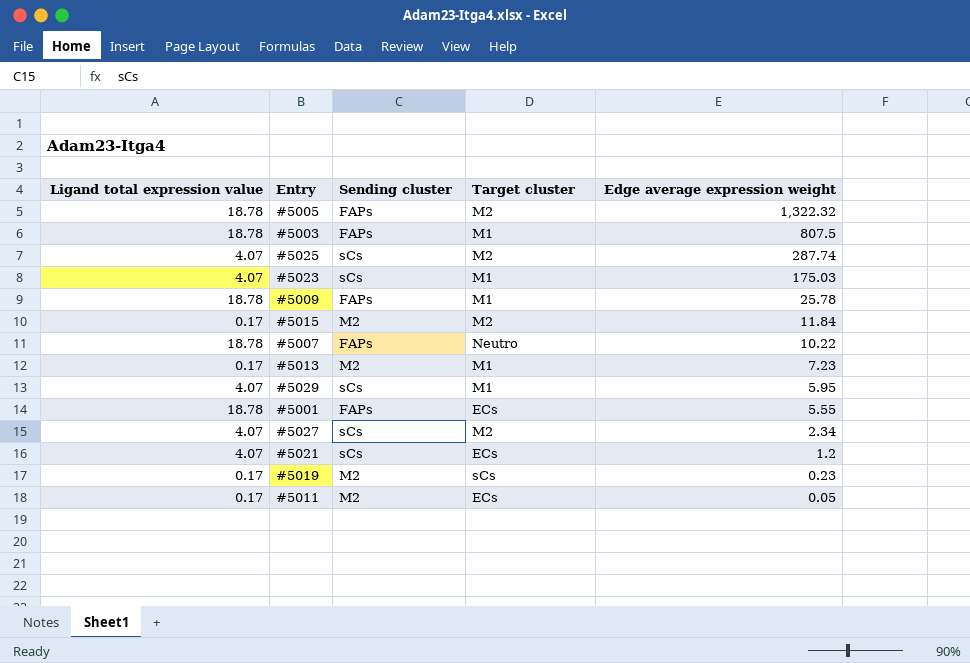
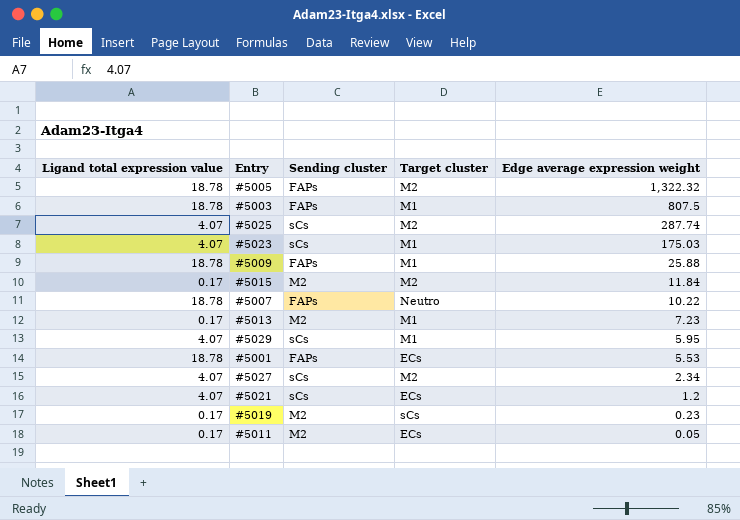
#5009 | Edge average expression weight: 25.78 -> 25.88
#5001 | Edge average expression weight: 5.55 -> 5.53

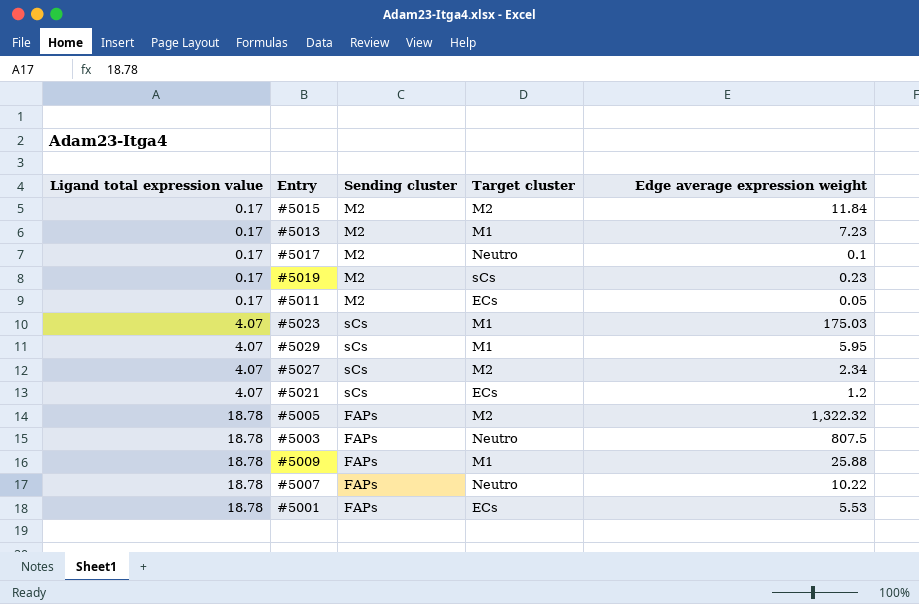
row order: Edge average expression weight descending -> Ligand total expression value ascending
row #5025: 4.07 | sCs | M2 | 287.74 -> none
row #5017: none -> 0.17 | M2 | Neutro | 0.1
#5003 | Target cluster: M1 -> Neutro

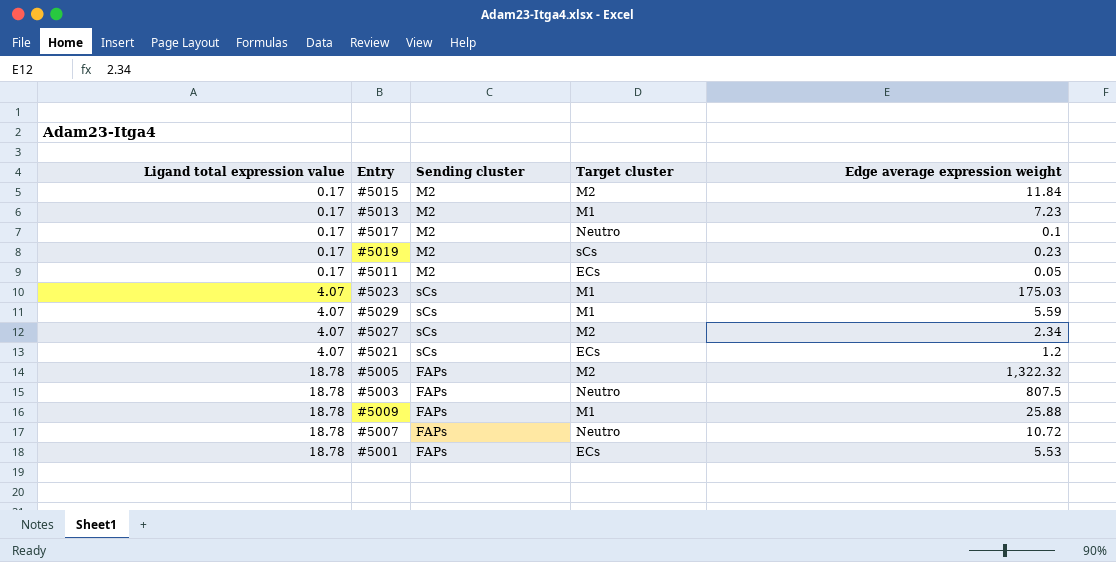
#5029 | Edge average expression weight: 5.95 -> 5.59
#5007 | Edge average expression weight: 10.22 -> 10.72

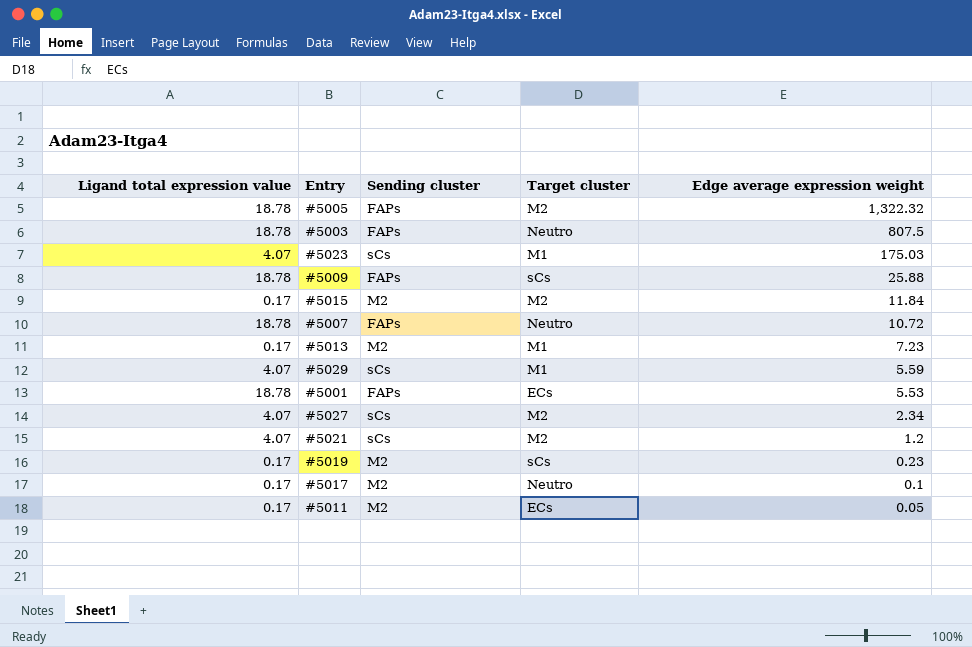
row order: Ligand total expression value ascending -> Edge average expression weight descending
#5009 | Target cluster: M1 -> sCs
#5021 | Target cluster: ECs -> M2

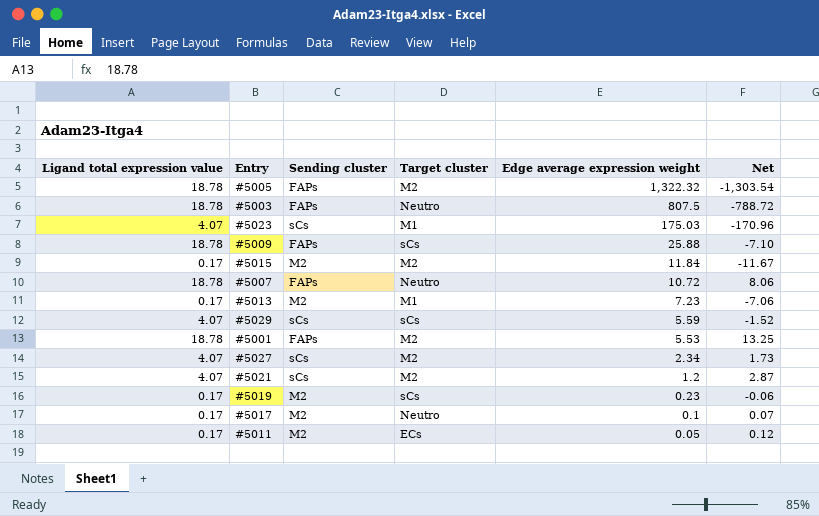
column Net | formula: none -> [Ligand total expression value] - [Edge average expression weight]
#5029 | Target cluster: M1 -> sCs
#5001 | Target cluster: ECs -> M2

